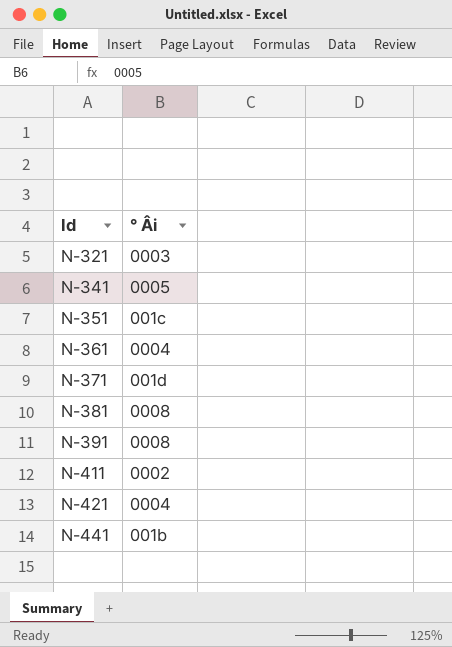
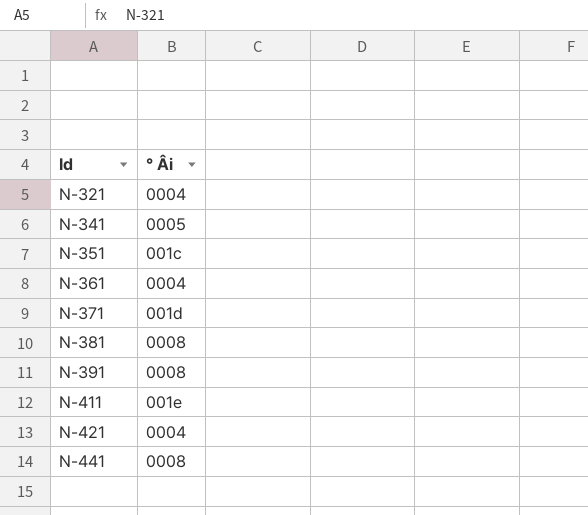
N-321 | ° Âi: 0003 -> 0004
N-411 | ° Âi: 0002 -> 001e
N-441 | ° Âi: 001b -> 0008

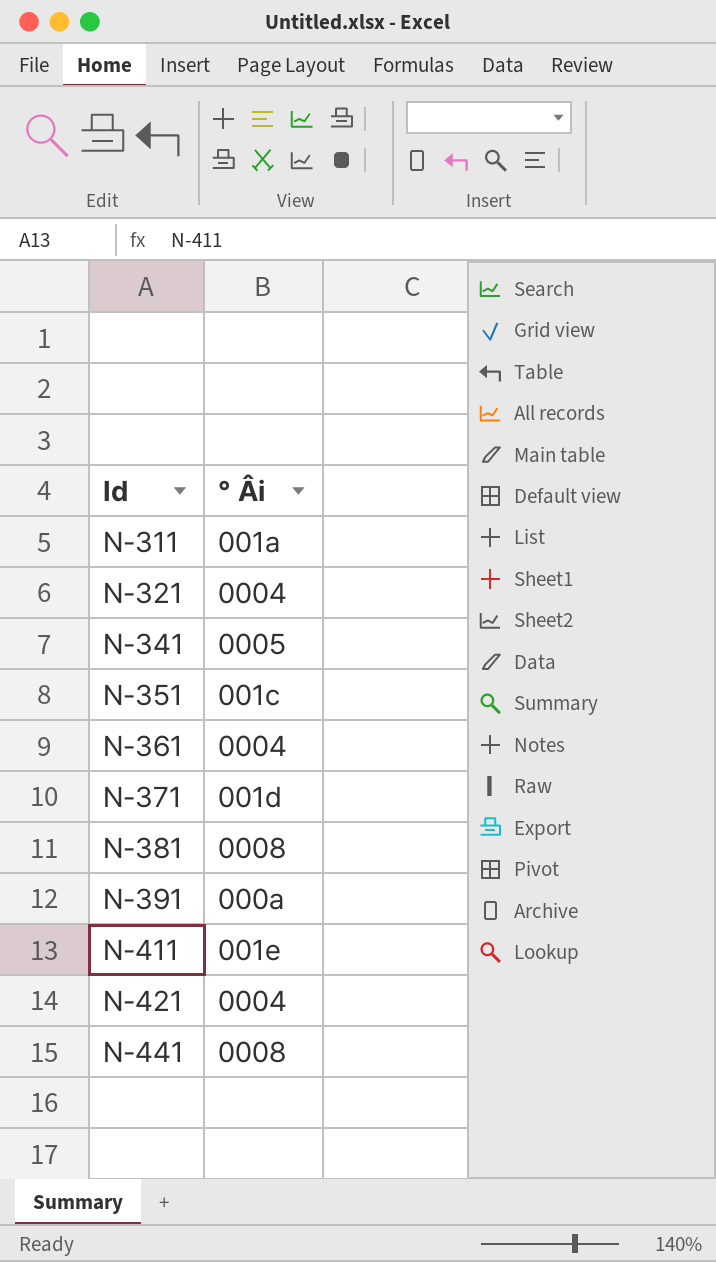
row N-311: none -> 001a
N-391 | ° Âi: 0008 -> 000a

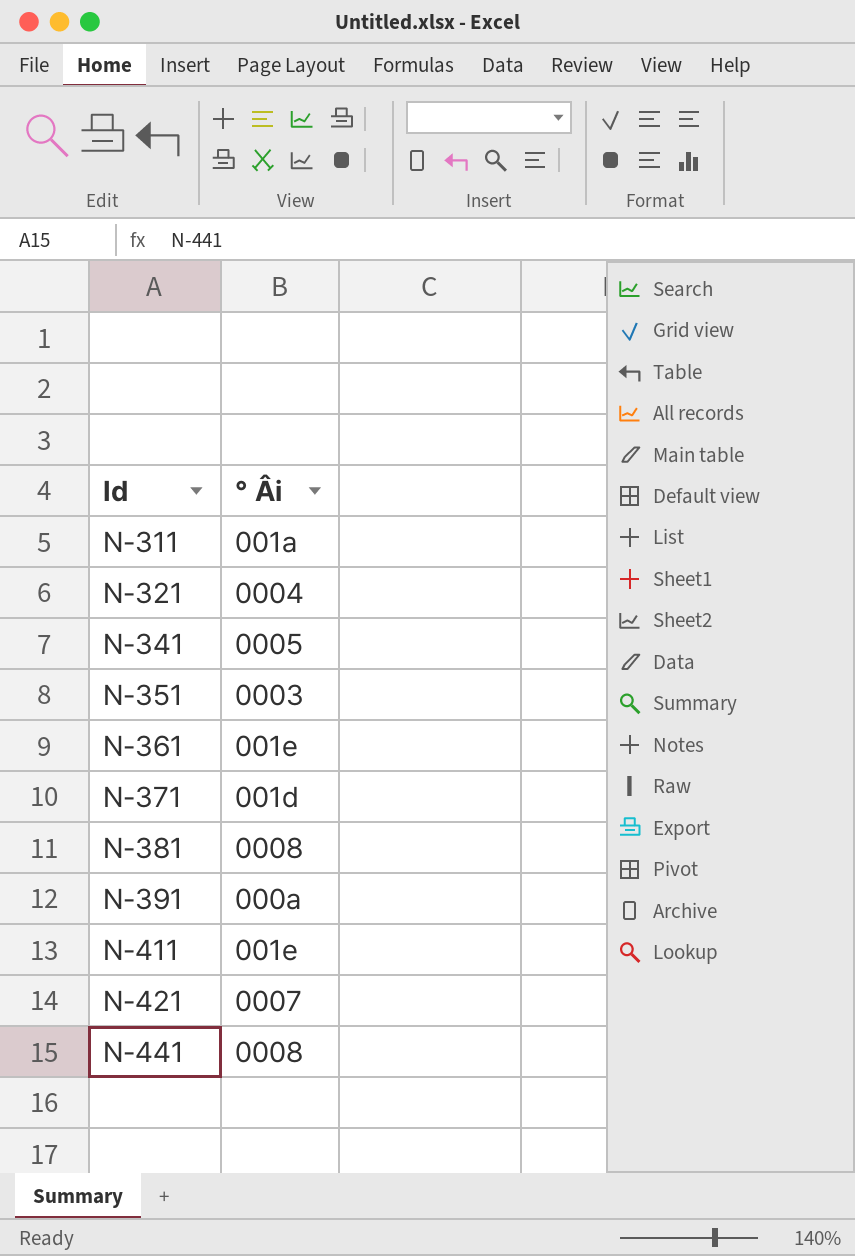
N-351 | ° Âi: 001c -> 0003
N-361 | ° Âi: 0004 -> 001e
N-421 | ° Âi: 0004 -> 0007

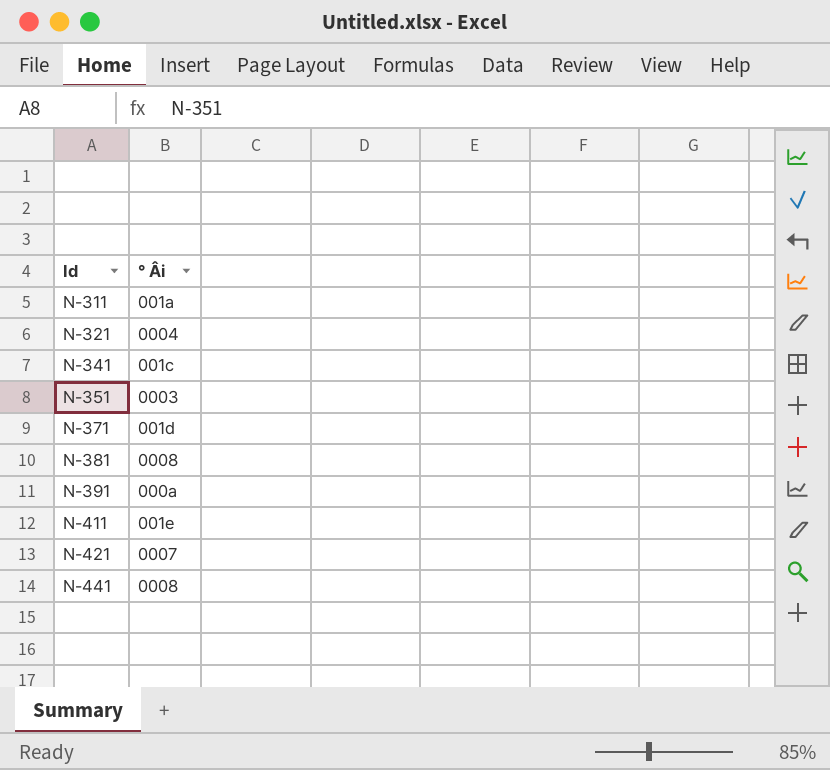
row N-361: 001e -> none
N-341 | ° Âi: 0005 -> 001c

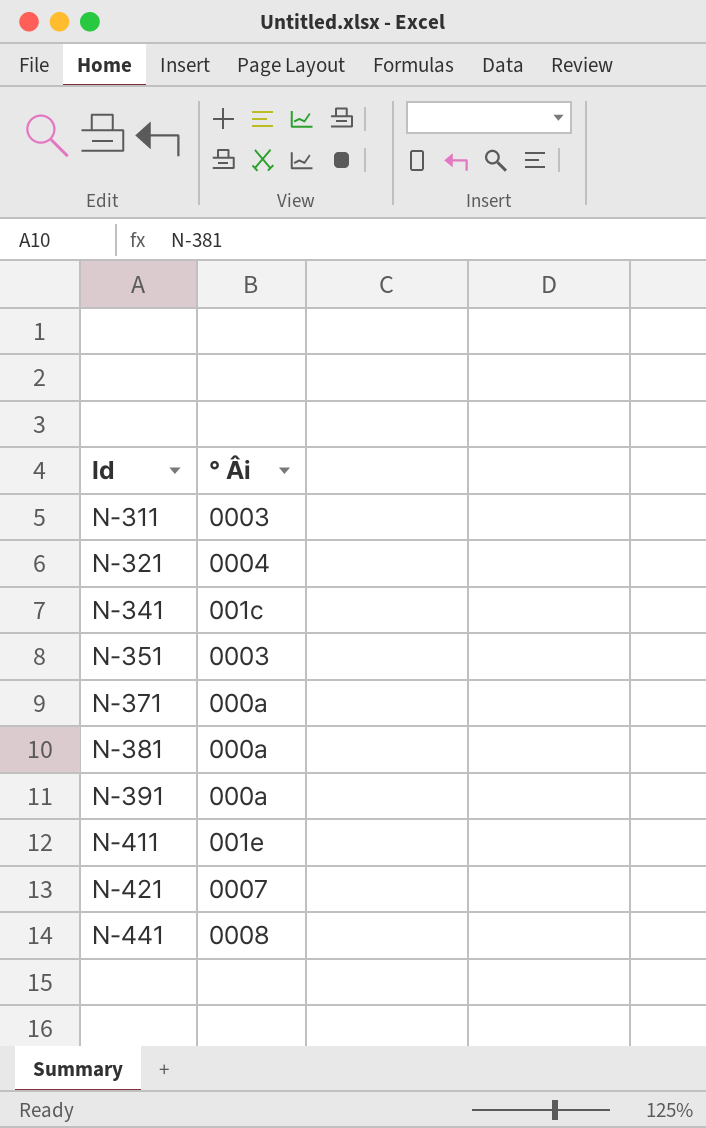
N-311 | ° Âi: 001a -> 0003
N-371 | ° Âi: 001d -> 000a
N-381 | ° Âi: 0008 -> 000a

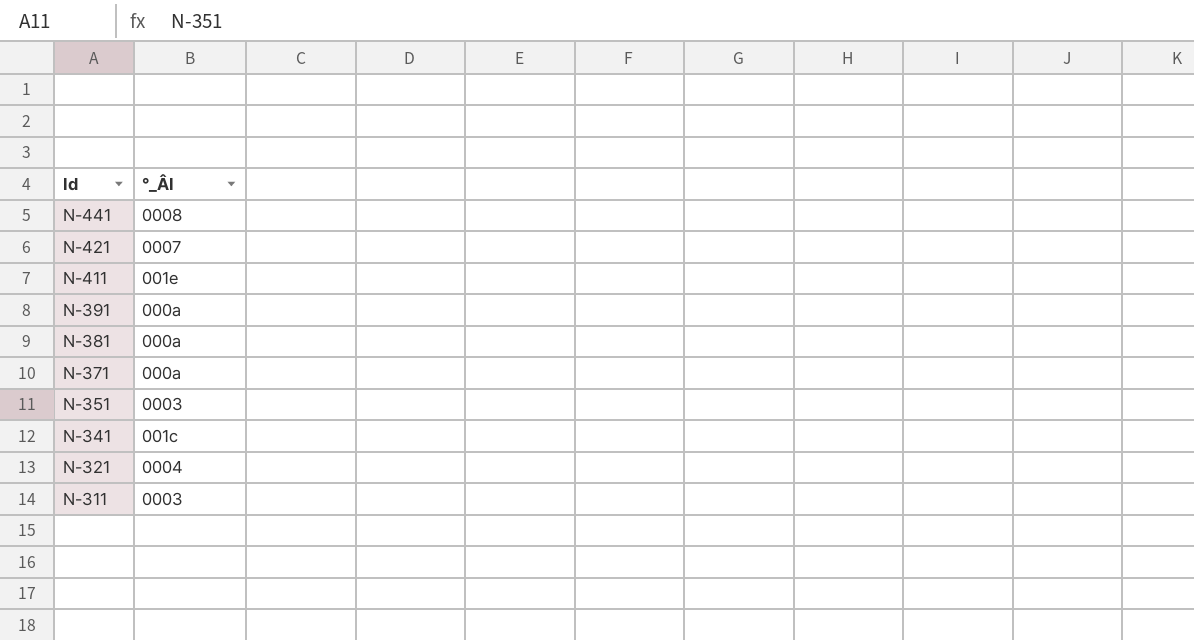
row order: Id ascending -> Id descending
column name: ° Âi -> °_ÂI

